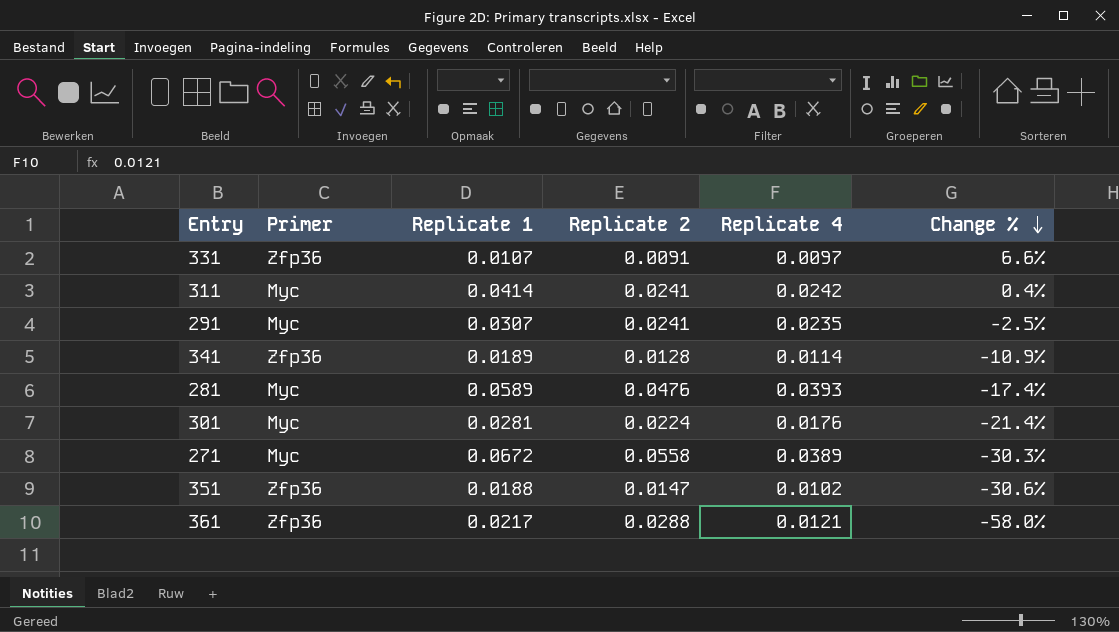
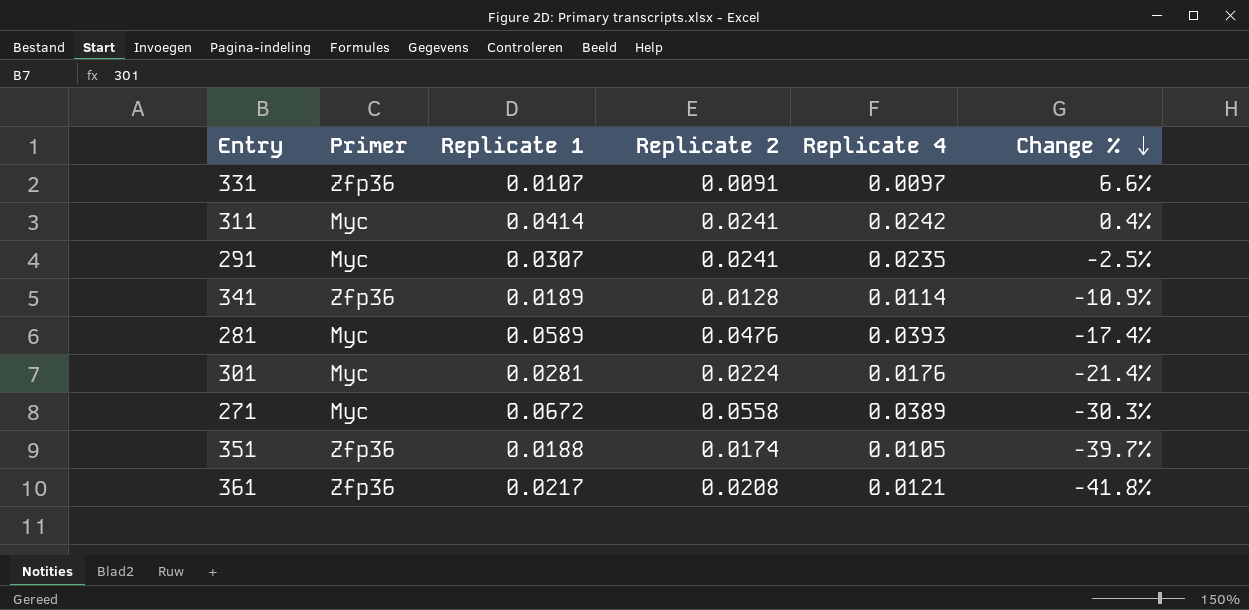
351 | Replicate 2: 0.0147 -> 0.0174
351 | Replicate 4: 0.0102 -> 0.0105
351 | Change %: -30.6% -> -39.7%
361 | Replicate 2: 0.0288 -> 0.0208
361 | Change %: -58.0% -> -41.8%

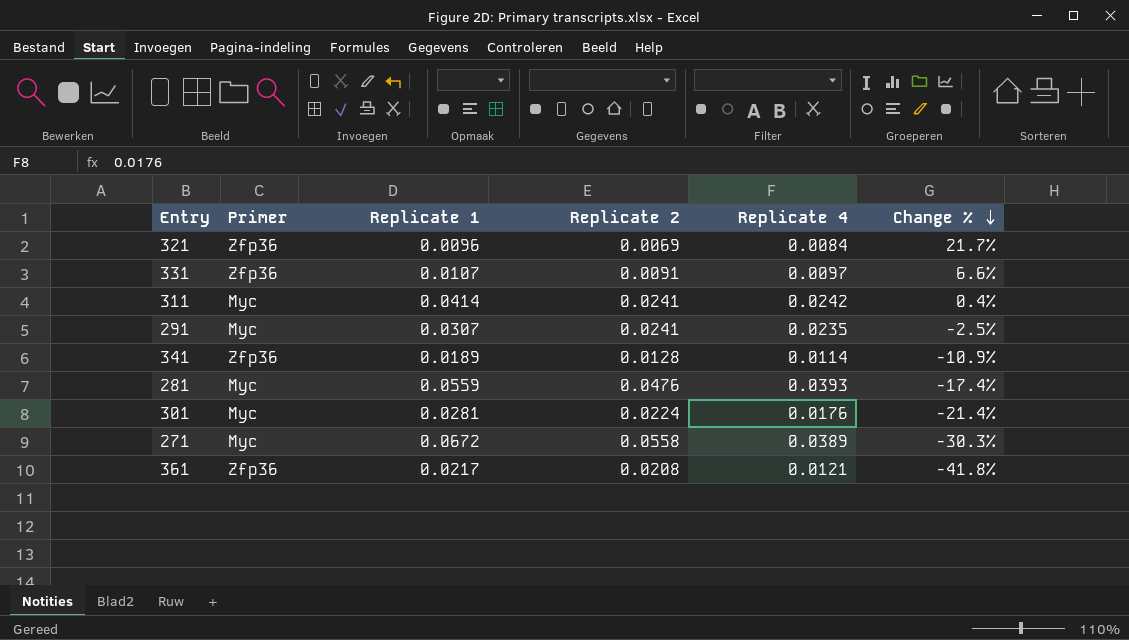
row 351: Zfp36 | 0.0188 | 0.0174 | 0.0105 | -39.7% -> none
row 321: none -> Zfp36 | 0.0096 | 0.0069 | 0.0084 | 21.7%
281 | Replicate 1: 0.0589 -> 0.0559

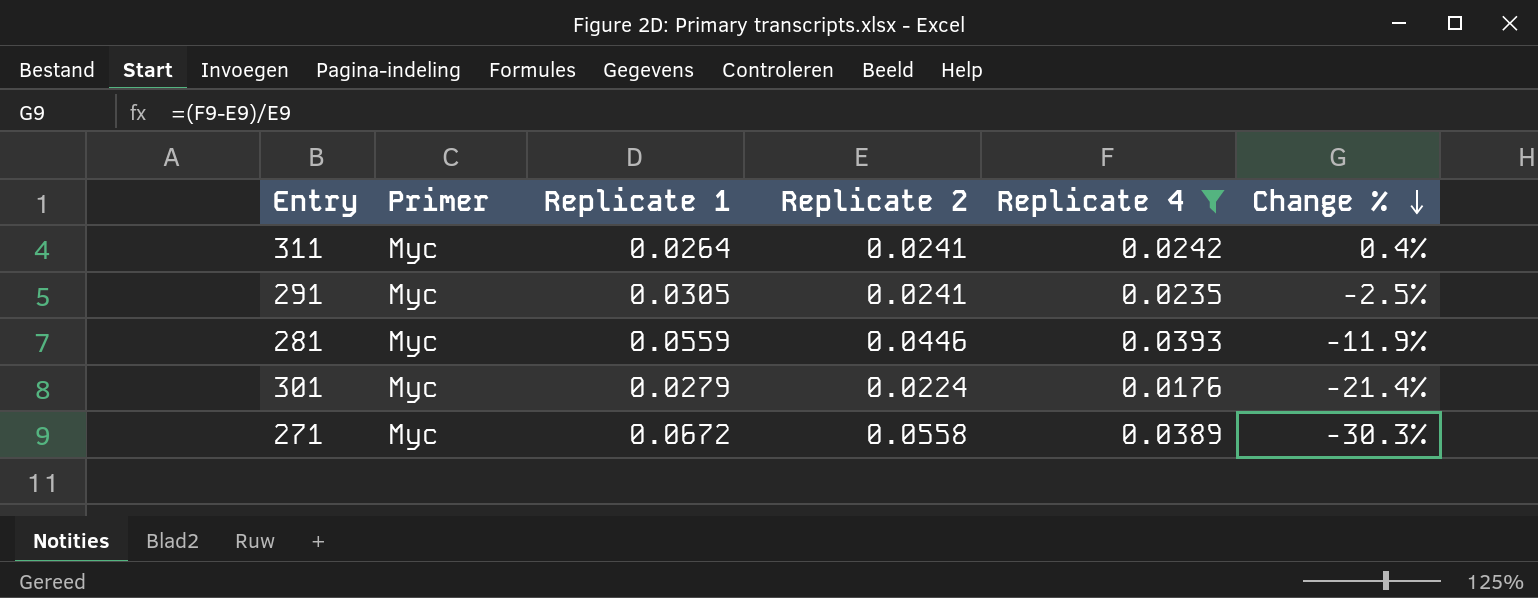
filter: none -> Replicate 4 >= 0.0176
311 | Replicate 1: 0.0414 -> 0.0264
291 | Replicate 1: 0.0307 -> 0.0305
281 | Replicate 2: 0.0476 -> 0.0446
281 | Change %: -17.4% -> -11.9%
301 | Replicate 1: 0.0281 -> 0.0279

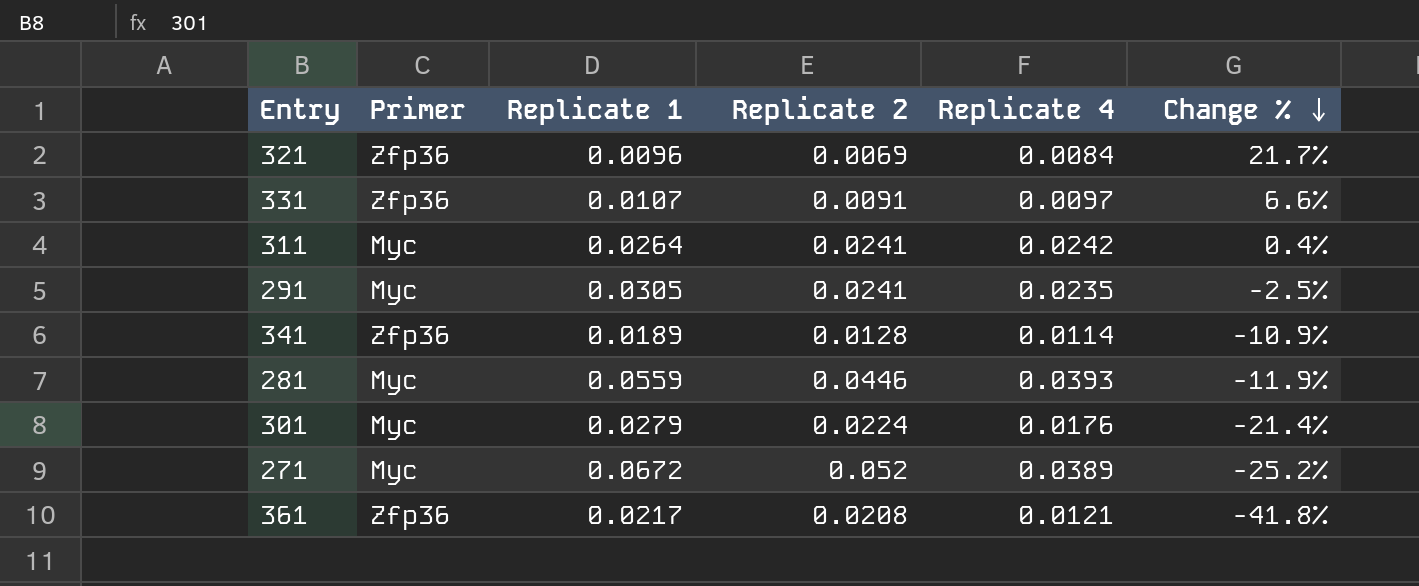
filter: Replicate 4 >= 0.0176 -> none
271 | Replicate 2: 0.0558 -> 0.052
271 | Change %: -30.3% -> -25.2%

